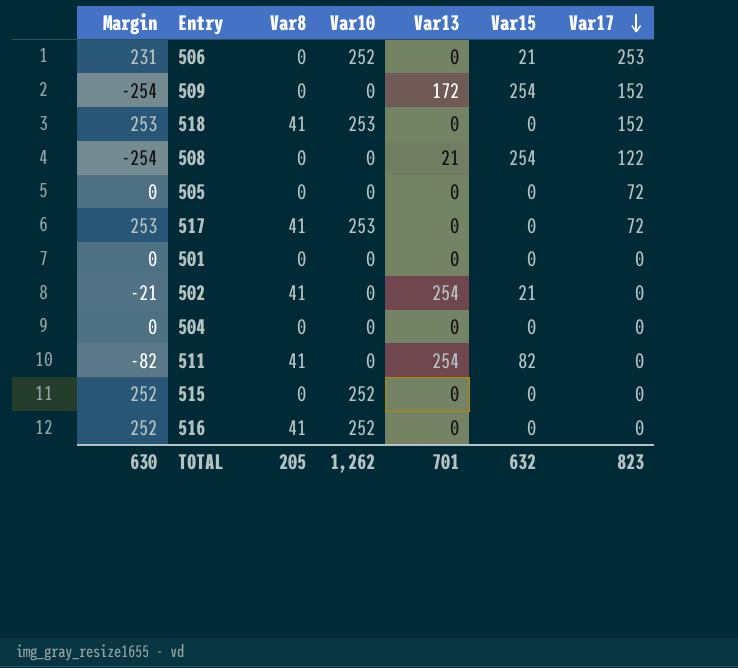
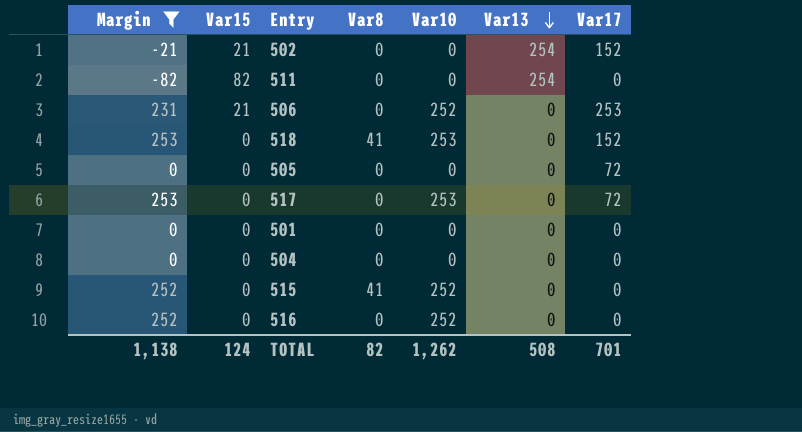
filter: none -> Margin != -254
row order: Var17 descending -> Var13 descending
column Var15 | position: 6 -> 2
502 | Var8: 41 -> 0
502 | Var17: 0 -> 152
511 | Var8: 41 -> 0
517 | Var8: 41 -> 0
515 | Var8: 0 -> 41
516 | Var8: 41 -> 0
TOTAL | Margin: 630 -> 1,138
TOTAL | Var15: 632 -> 124
TOTAL | Var8: 205 -> 82
TOTAL | Var13: 701 -> 508
TOTAL | Var17: 823 -> 701

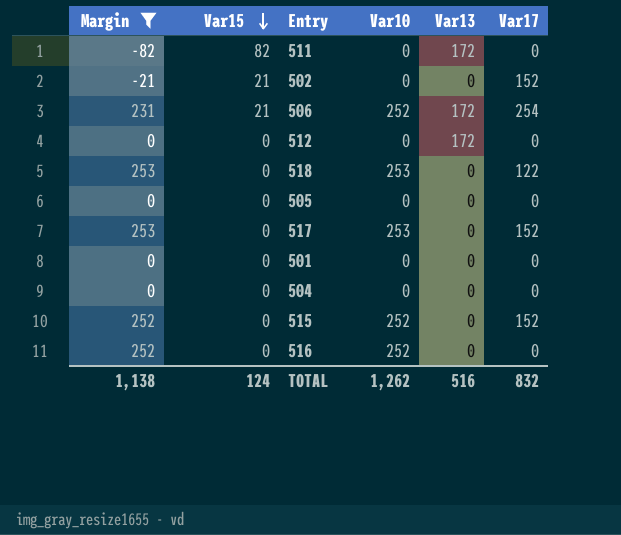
row order: Var13 descending -> Var15 descending
column Var8 | position: 4 -> none
511 | Var13: 254 -> 172
502 | Var13: 254 -> 0
506 | Var13: 0 -> 172
506 | Var17: 253 -> 254
row 512: none -> 0 | 0 | 0 | 172 | 0
518 | Var17: 152 -> 122
505 | Var17: 72 -> 0
517 | Var17: 72 -> 152
515 | Var17: 0 -> 152
TOTAL | Var13: 508 -> 516
TOTAL | Var17: 701 -> 832

